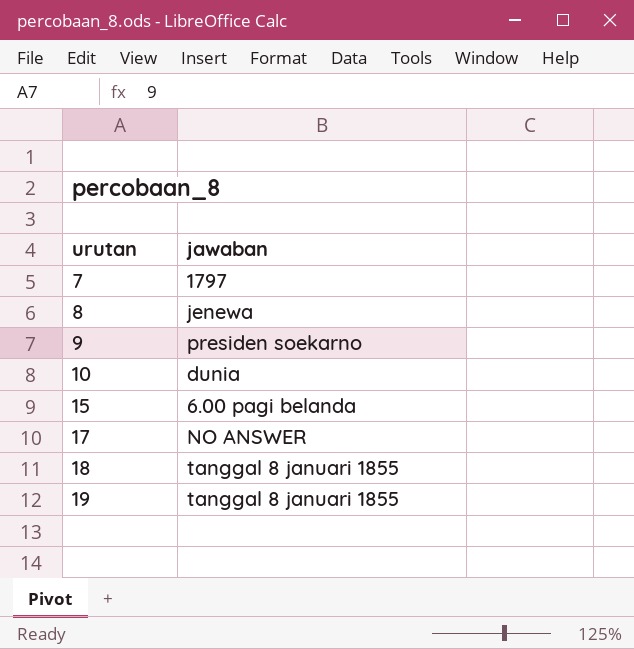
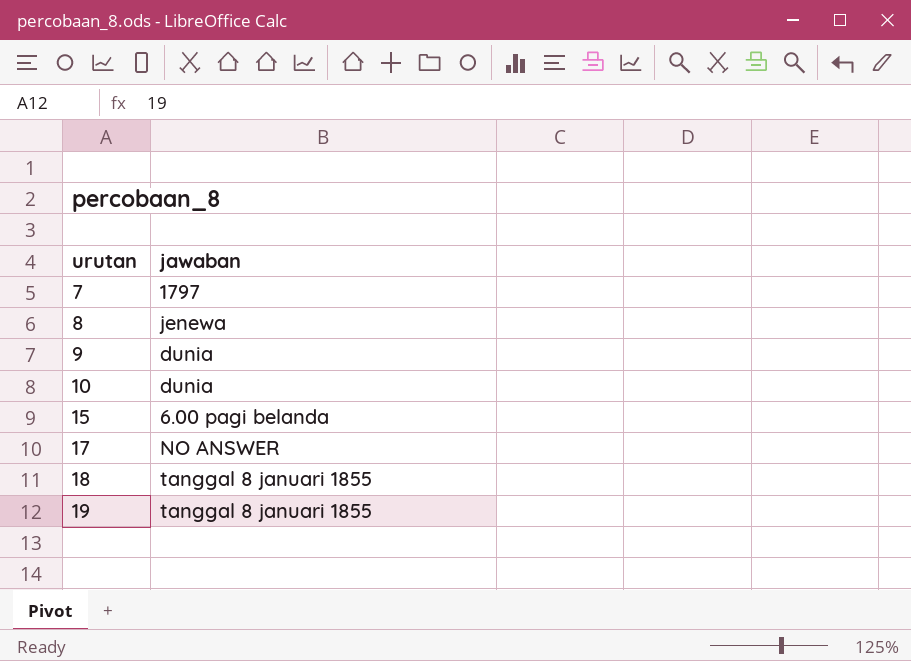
9 | jawaban: presiden soekarno -> dunia

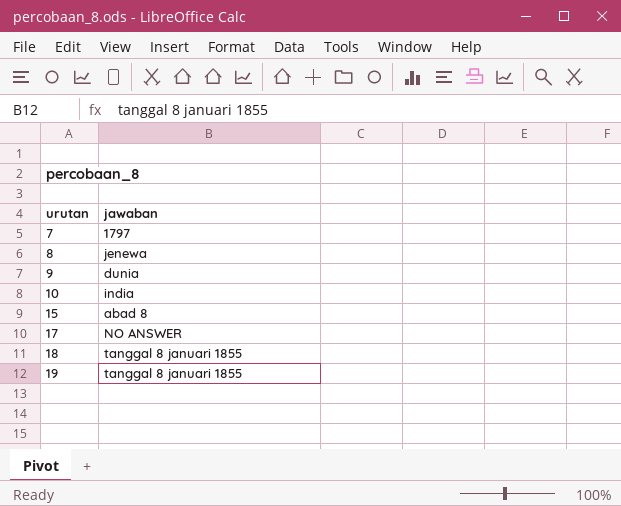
10 | jawaban: dunia -> india
15 | jawaban: 6.00 pagi belanda -> abad 8

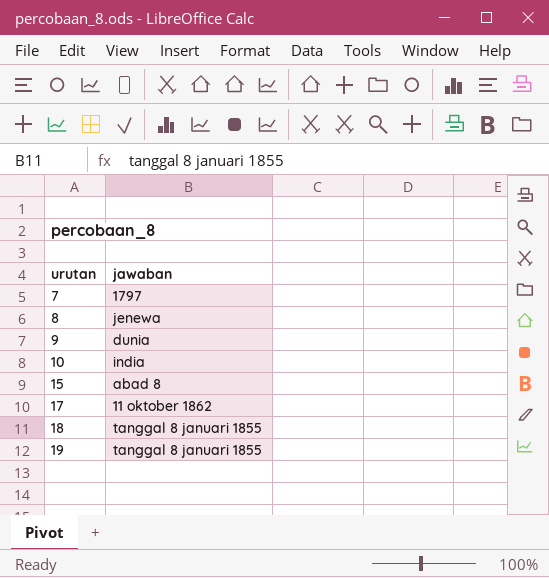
17 | jawaban: NO ANSWER -> 11 oktober 1862

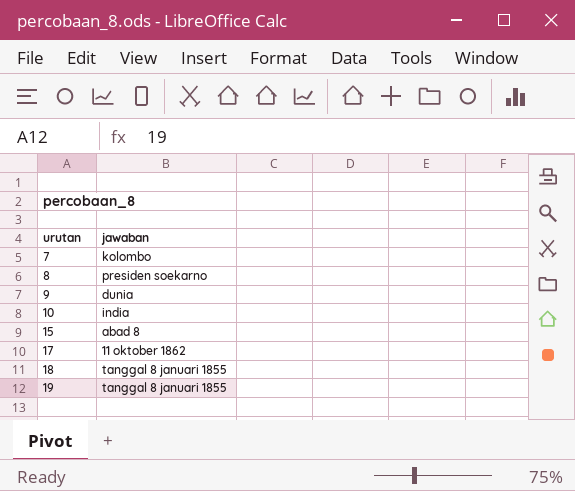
7 | jawaban: 1797 -> kolombo
8 | jawaban: jenewa -> presiden soekarno

